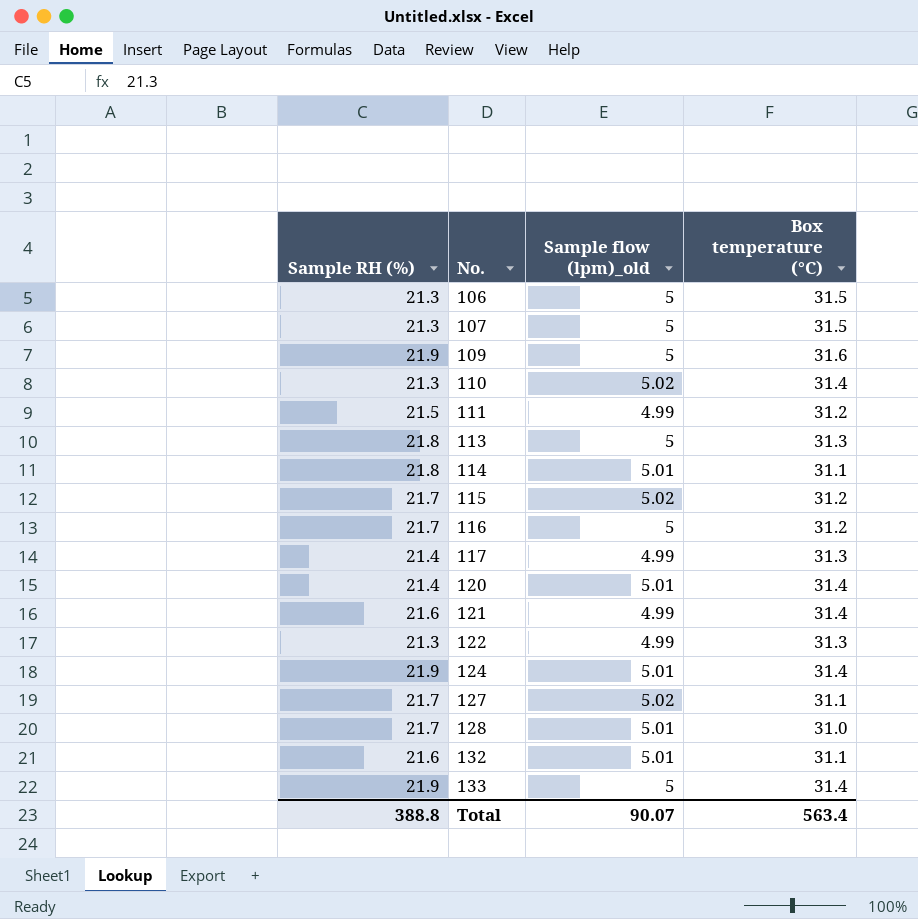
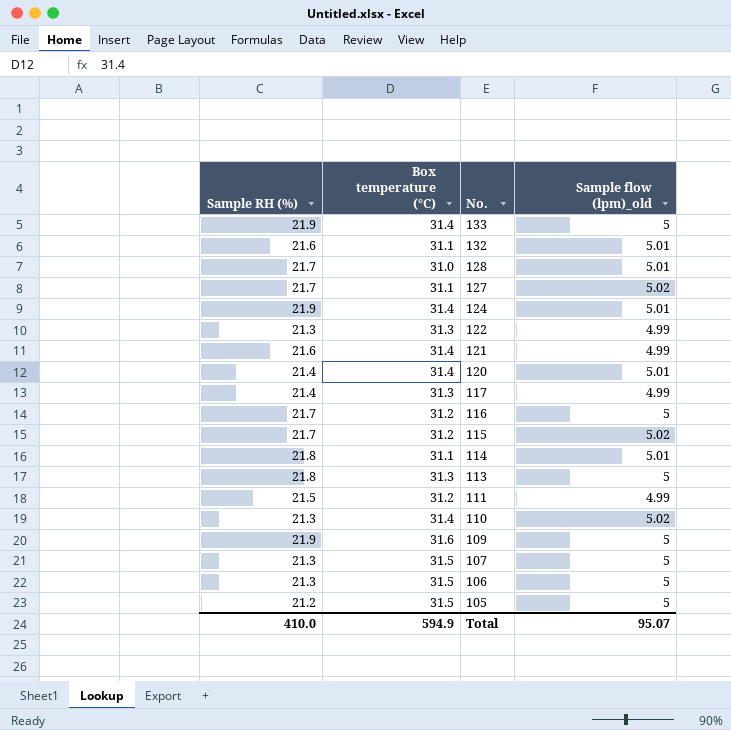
row order: No. ascending -> No. descending
column Box temperature (°C) | position: 4 -> 2
row 105: none -> 21.2 | 31.5 | 5
Total | Sample RH (%): 388.8 -> 410.0
Total | Box temperature (°C): 563.4 -> 594.9
Total | Sample flow (lpm)_old: 90.07 -> 95.07

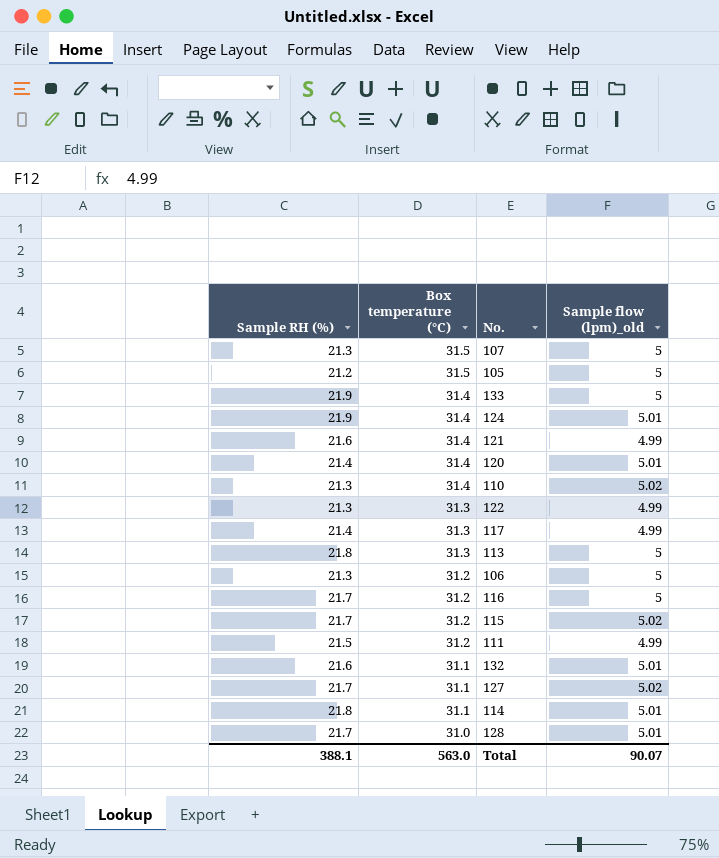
row order: No. descending -> Box temperature (°C) descending
row 109: 21.9 | 31.6 | 5 -> none
106 | Box temperature (°C): 31.5 -> 31.2
Total | Sample RH (%): 410.0 -> 388.1
Total | Box temperature (°C): 594.9 -> 563.0
Total | Sample flow (lpm)_old: 95.07 -> 90.07

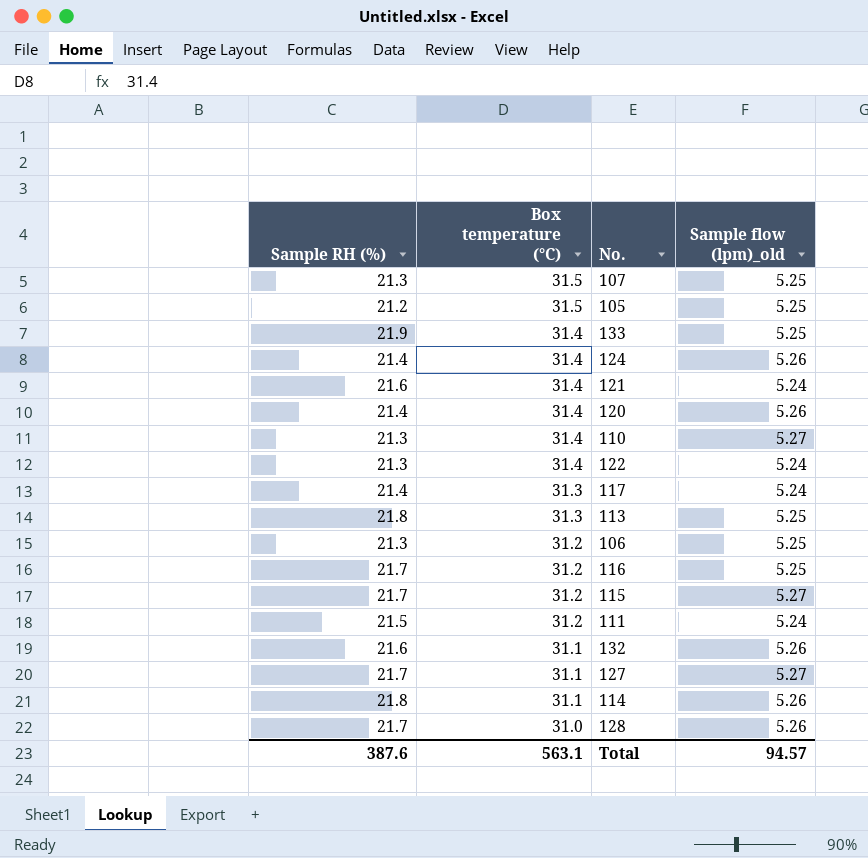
107 | Sample flow (lpm)_old: 5 -> 5.25
105 | Sample flow (lpm)_old: 5 -> 5.25
133 | Sample flow (lpm)_old: 5 -> 5.25
124 | Sample RH (%): 21.9 -> 21.4
124 | Sample flow (lpm)_old: 5.01 -> 5.26
121 | Sample flow (lpm)_old: 4.99 -> 5.24
120 | Sample flow (lpm)_old: 5.01 -> 5.26
110 | Sample flow (lpm)_old: 5.02 -> 5.27
122 | Box temperature (°C): 31.3 -> 31.4
122 | Sample flow (lpm)_old: 4.99 -> 5.24
117 | Sample flow (lpm)_old: 4.99 -> 5.24
113 | Sample flow (lpm)_old: 5 -> 5.25
106 | Sample flow (lpm)_old: 5 -> 5.25
116 | Sample flow (lpm)_old: 5 -> 5.25
115 | Sample flow (lpm)_old: 5.02 -> 5.27
111 | Sample flow (lpm)_old: 4.99 -> 5.24
132 | Sample flow (lpm)_old: 5.01 -> 5.26
127 | Sample flow (lpm)_old: 5.02 -> 5.27
114 | Sample flow (lpm)_old: 5.01 -> 5.26
128 | Sample flow (lpm)_old: 5.01 -> 5.26
Total | Sample RH (%): 388.1 -> 387.6
Total | Box temperature (°C): 563.0 -> 563.1
Total | Sample flow (lpm)_old: 90.07 -> 94.57

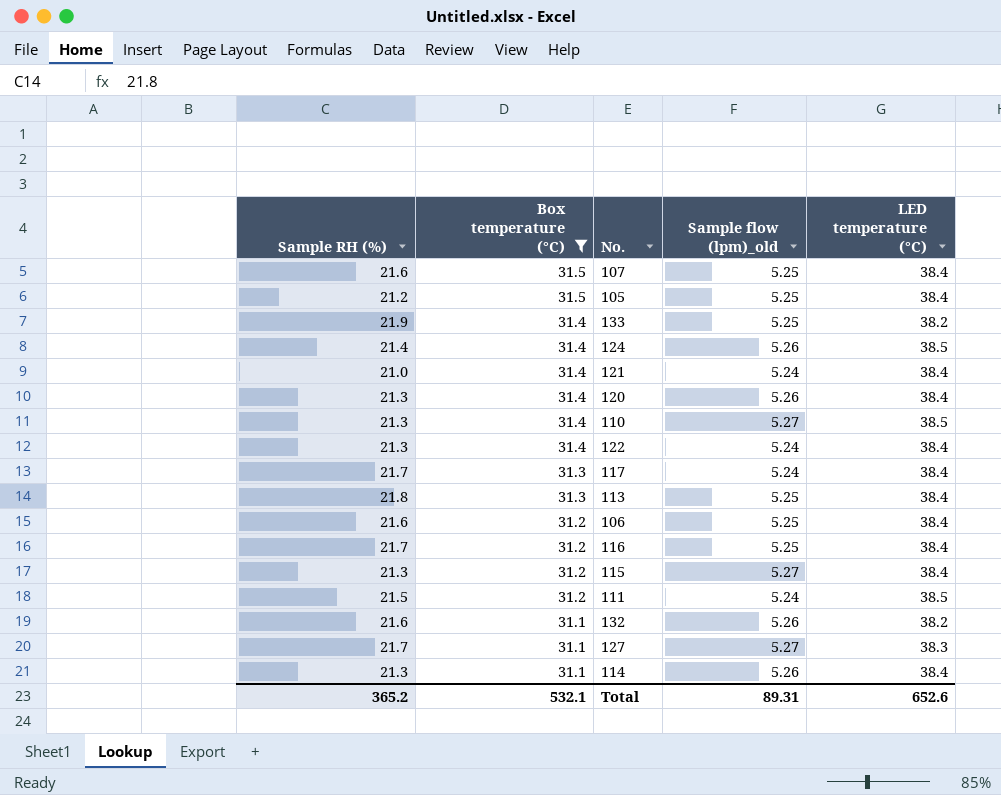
filter: none -> Box temperature (°C) != 31.0
column LED temperature (°C) | position: none -> 5
107 | Sample RH (%): 21.3 -> 21.6
121 | Sample RH (%): 21.6 -> 21.0
120 | Sample RH (%): 21.4 -> 21.3
117 | Sample RH (%): 21.4 -> 21.7
106 | Sample RH (%): 21.3 -> 21.6
115 | Sample RH (%): 21.7 -> 21.3
114 | Sample RH (%): 21.8 -> 21.3
Total | Sample RH (%): 387.6 -> 365.2
Total | Box temperature (°C): 563.1 -> 532.1
Total | Sample flow (lpm)_old: 94.57 -> 89.31

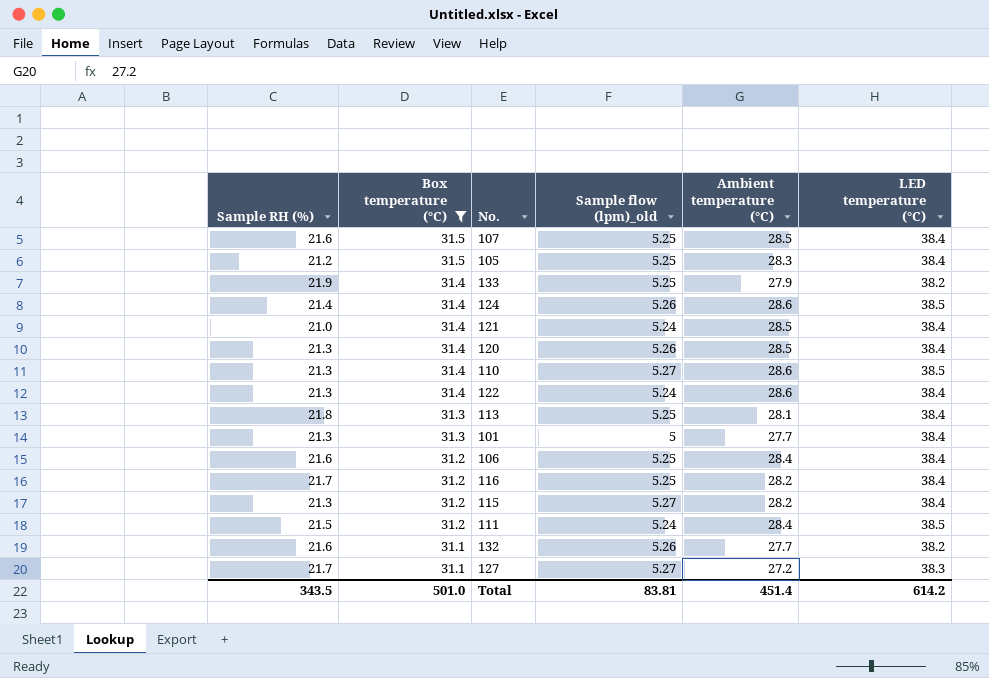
column Ambient temperature (°C) | position: none -> 5
row 117: 21.7 | 31.3 | 5.24 | 38.4 -> none
row 114: 21.3 | 31.1 | 5.26 | 38.4 -> none
row 101: none -> 21.3 | 31.3 | 5 | 27.7 | 38.4
Total | Sample RH (%): 365.2 -> 343.5
Total | Box temperature (°C): 532.1 -> 501.0
Total | Sample flow (lpm)_old: 89.31 -> 83.81
Total | LED temperature (°C): 652.6 -> 614.2

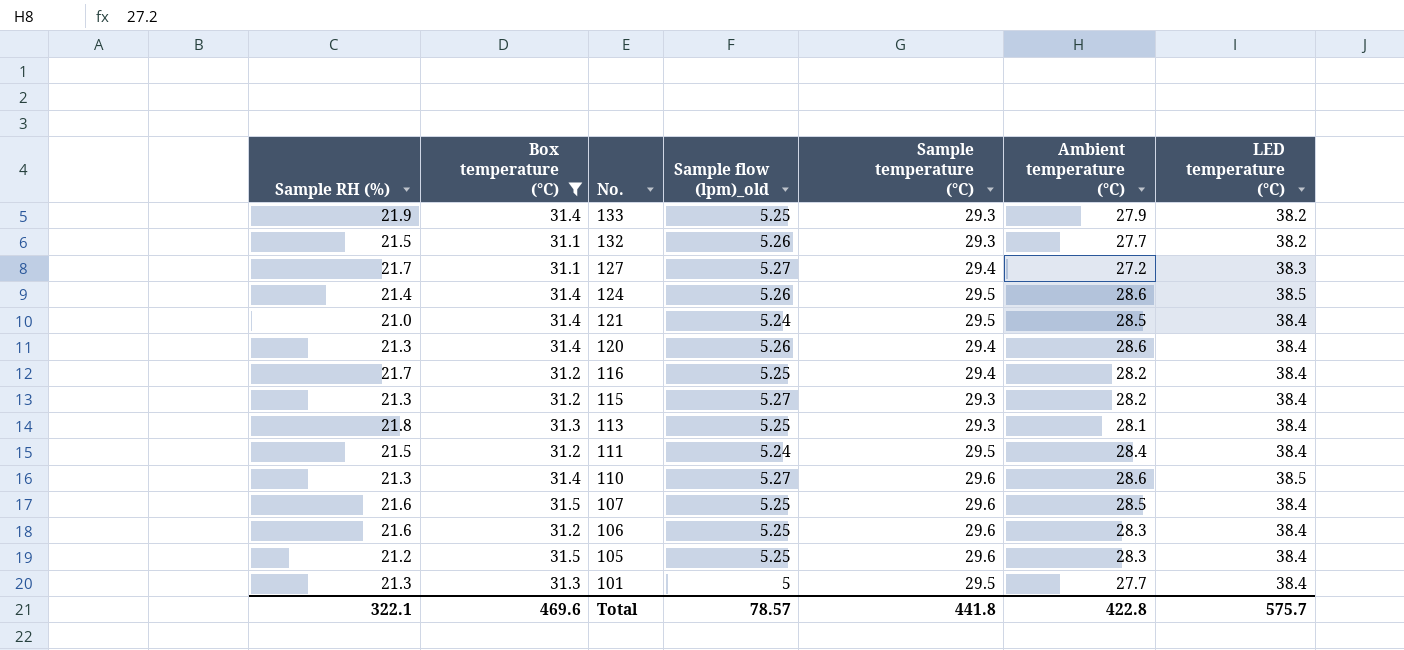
row order: Box temperature (°C) descending -> No. descending
column Sample temperature (°C) | position: none -> 5
row 122: 21.3 | 31.4 | 5.24 | 28.6 | 38.4 -> none
132 | Sample RH (%): 21.6 -> 21.5
120 | Ambient temperature (°C): 28.5 -> 28.6
111 | LED temperature (°C): 38.5 -> 38.4
106 | Ambient temperature (°C): 28.4 -> 28.3
Total | Sample RH (%): 343.5 -> 322.1
Total | Box temperature (°C): 501.0 -> 469.6
Total | Sample flow (lpm)_old: 83.81 -> 78.57
Total | Ambient temperature (°C): 451.4 -> 422.8
Total | LED temperature (°C): 614.2 -> 575.7

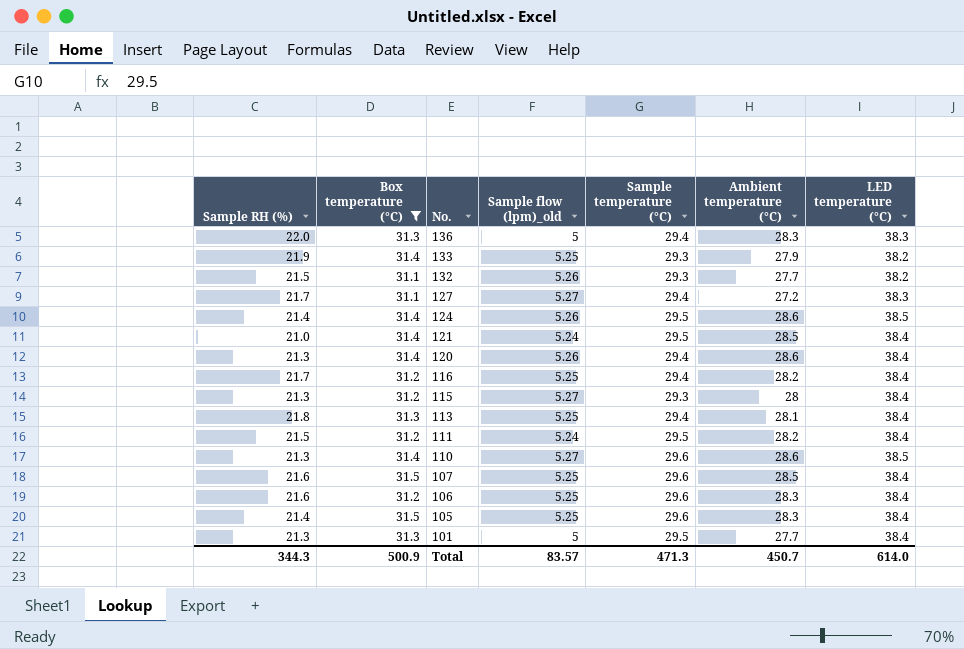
row 136: none -> 22.0 | 31.3 | 5 | 29.4 | 28.3 | 38.3
115 | Ambient temperature (°C): 28.2 -> 28
113 | Sample temperature (°C): 29.3 -> 29.4
111 | Ambient temperature (°C): 28.4 -> 28.2
105 | Sample RH (%): 21.2 -> 21.4
Total | Sample RH (%): 322.1 -> 344.3
Total | Box temperature (°C): 469.6 -> 500.9
Total | Sample flow (lpm)_old: 78.57 -> 83.57
Total | Sample temperature (°C): 441.8 -> 471.3
Total | Ambient temperature (°C): 422.8 -> 450.7
Total | LED temperature (°C): 575.7 -> 614.0

